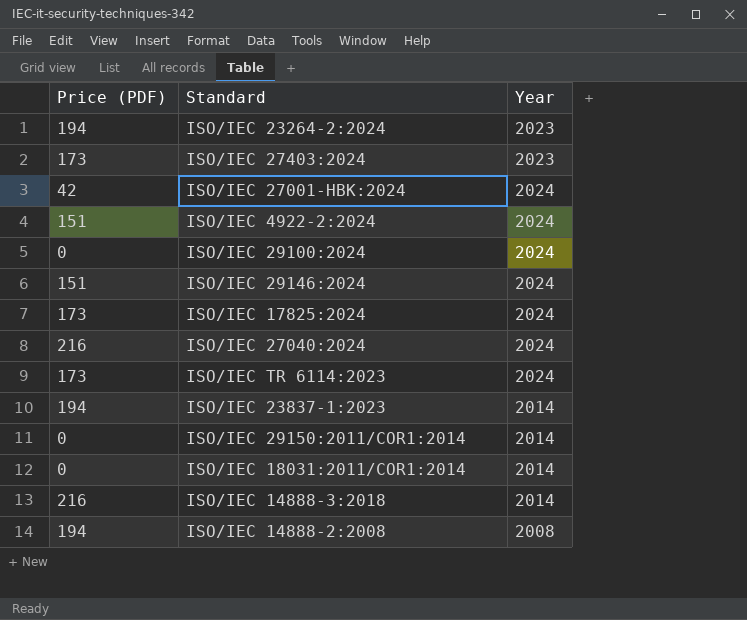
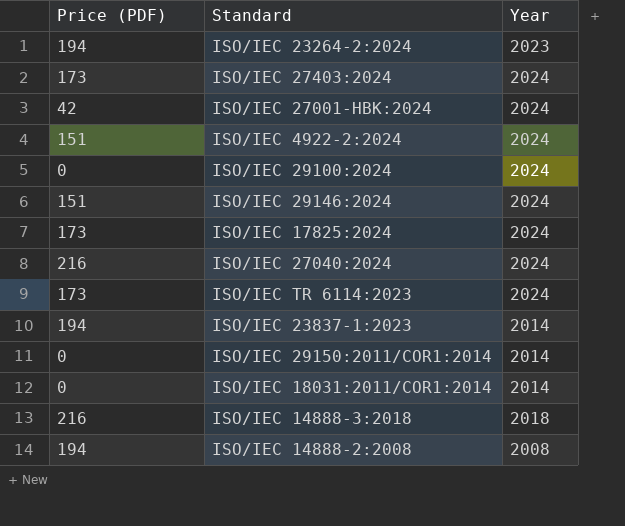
ISO/IEC 27403:2024 | Year: 2023 -> 2024
ISO/IEC 14888-3:2018 | Year: 2014 -> 2018

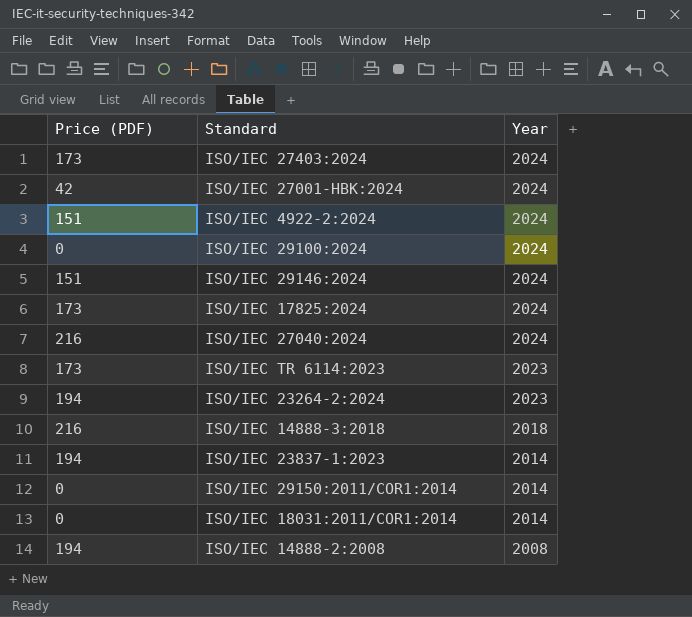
row order: none -> Year descending
ISO/IEC TR 6114:2023 | Year: 2024 -> 2023

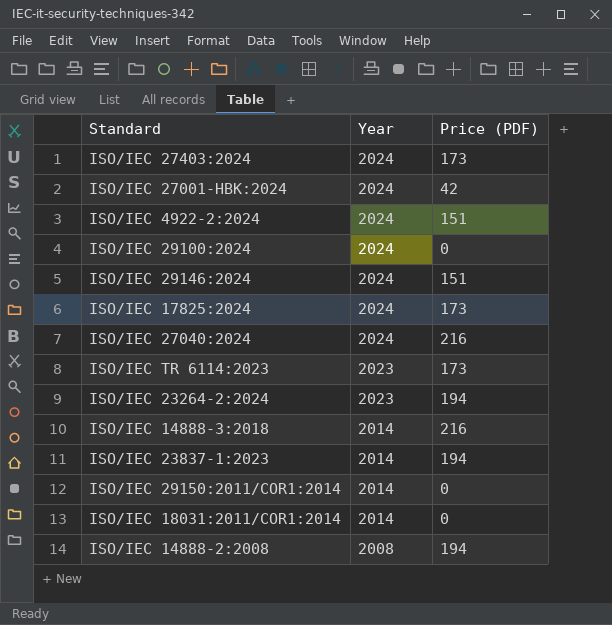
column Price (PDF) | position: 1 -> 3
ISO/IEC 14888-3:2018 | Year: 2018 -> 2014

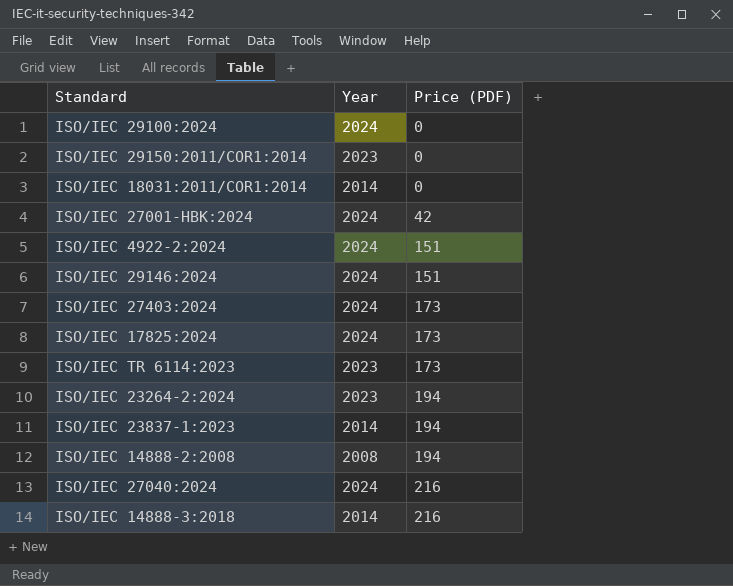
row order: Year descending -> Price (PDF) ascending
ISO/IEC 29150:2011/COR1:2014 | Year: 2014 -> 2023

